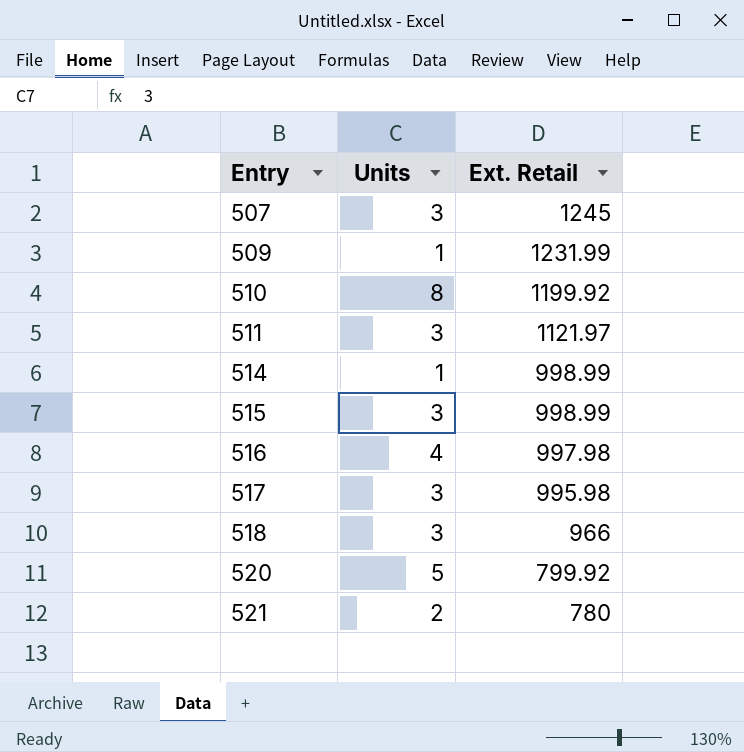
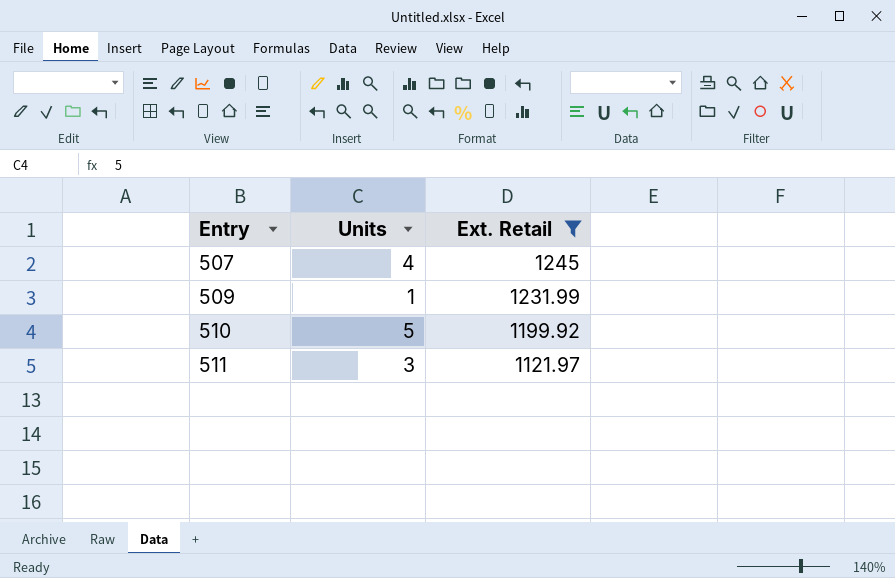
filter: none -> Ext. Retail >= 1121.97
507 | Units: 3 -> 4
510 | Units: 8 -> 5

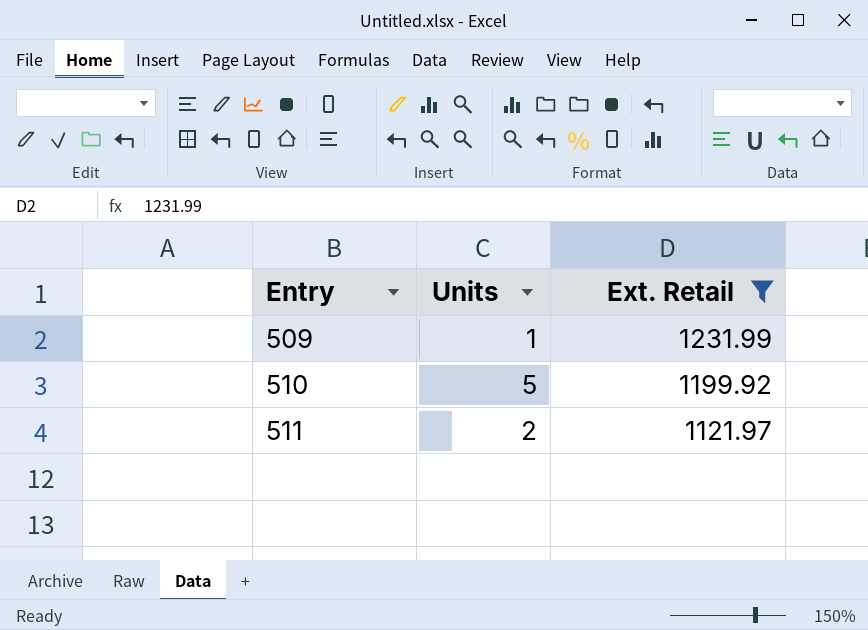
row 507: 4 | 1245 -> none
511 | Units: 3 -> 2

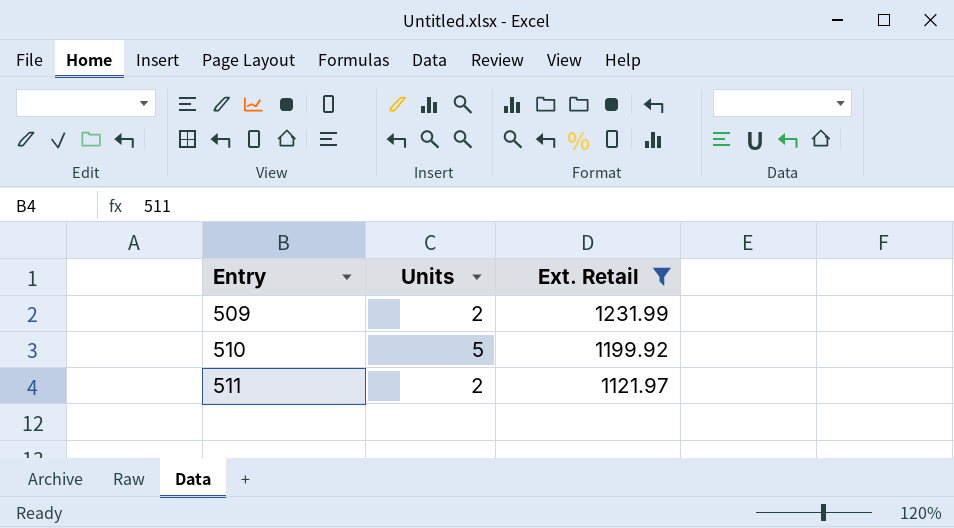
509 | Units: 1 -> 2

